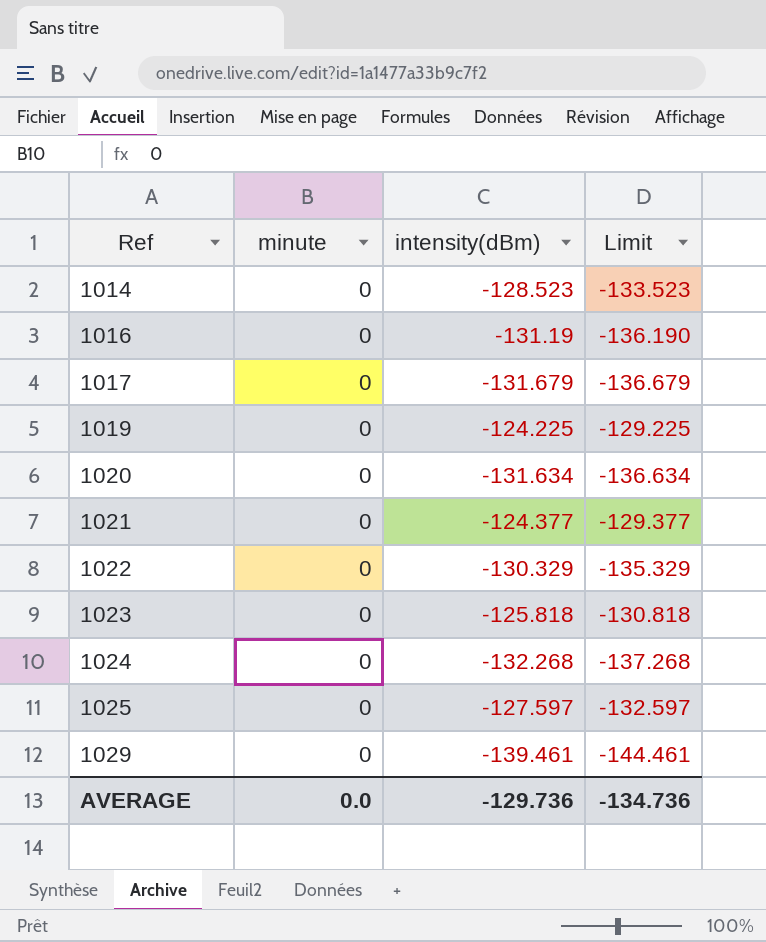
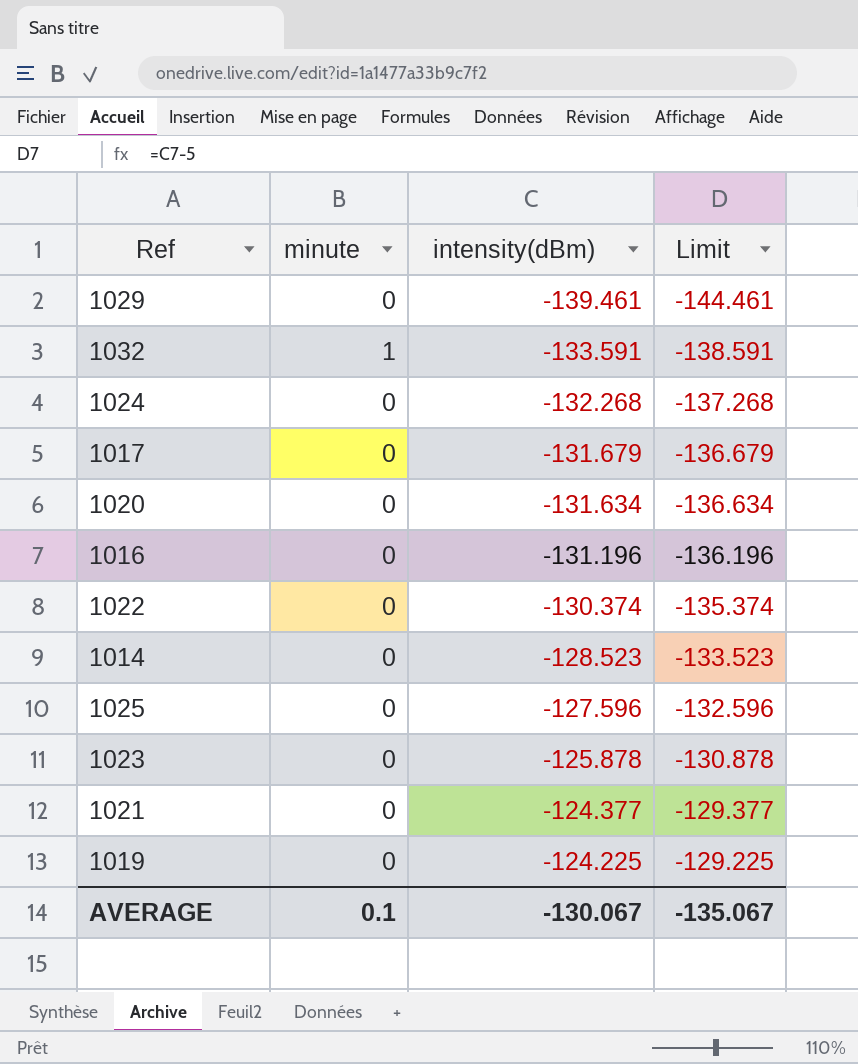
row order: Ref ascending -> intensity(dBm) ascending
row 1032: none -> 1 | -133.591 | -138.591
1016 | intensity(dBm): -131.19 -> -131.196
1016 | Limit: -136.190 -> -136.196
1022 | intensity(dBm): -130.329 -> -130.374
1022 | Limit: -135.329 -> -135.374
1025 | intensity(dBm): -127.597 -> -127.596
1025 | Limit: -132.597 -> -132.596
1023 | intensity(dBm): -125.818 -> -125.878
1023 | Limit: -130.818 -> -130.878
AVERAGE | minute: 0.0 -> 0.1
AVERAGE | intensity(dBm): -129.736 -> -130.067
AVERAGE | Limit: -134.736 -> -135.067

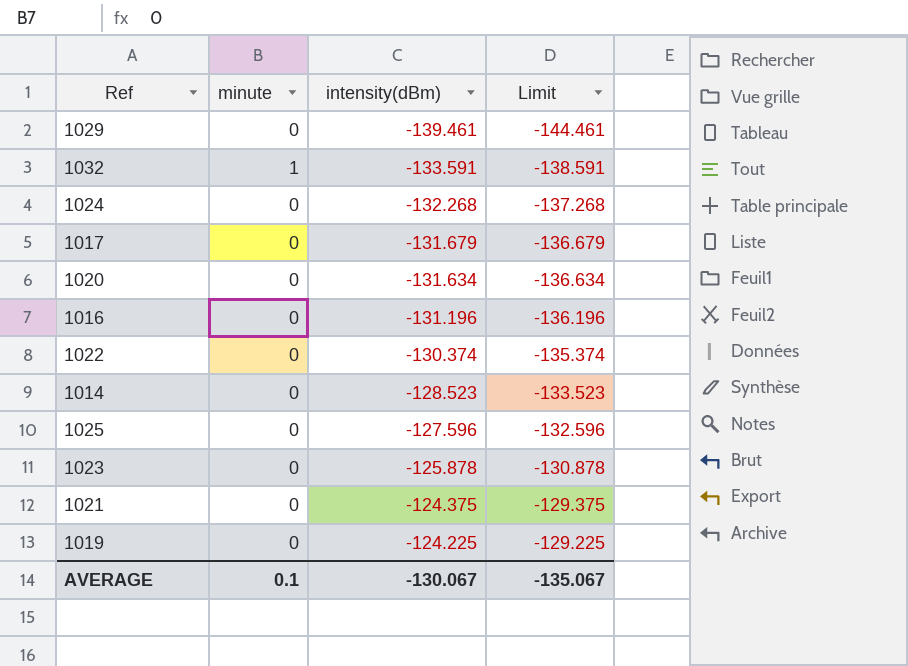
1021 | intensity(dBm): -124.377 -> -124.375
1021 | Limit: -129.377 -> -129.375

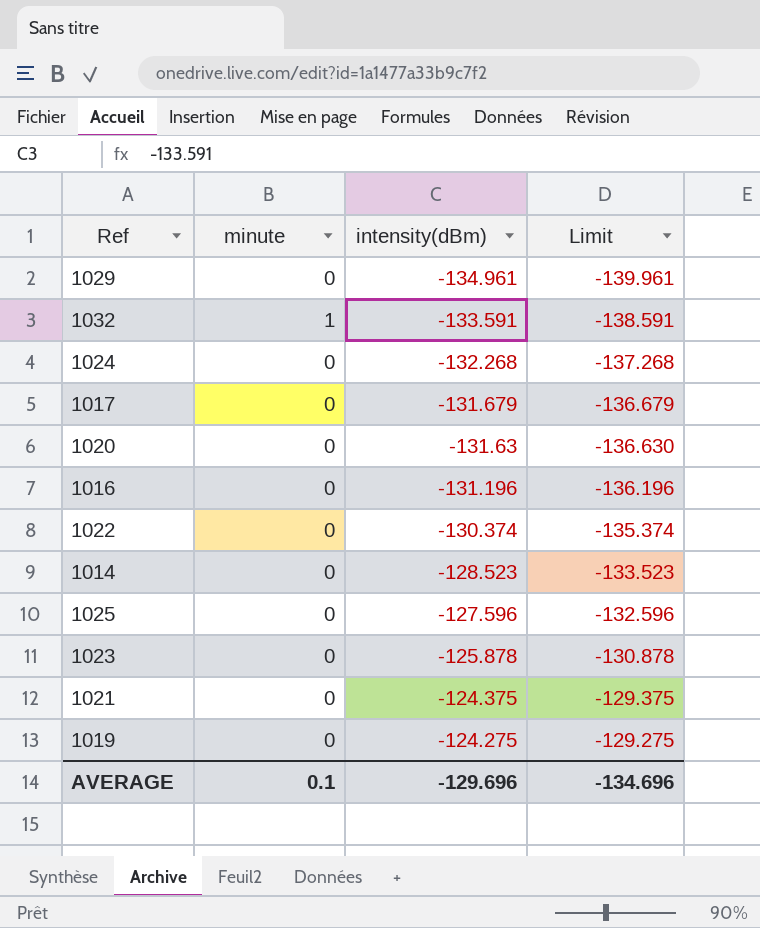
1029 | intensity(dBm): -139.461 -> -134.961
1029 | Limit: -144.461 -> -139.961
1020 | intensity(dBm): -131.634 -> -131.63
1020 | Limit: -136.634 -> -136.630
1019 | intensity(dBm): -124.225 -> -124.275
1019 | Limit: -129.225 -> -129.275
AVERAGE | intensity(dBm): -130.067 -> -129.696
AVERAGE | Limit: -135.067 -> -134.696

